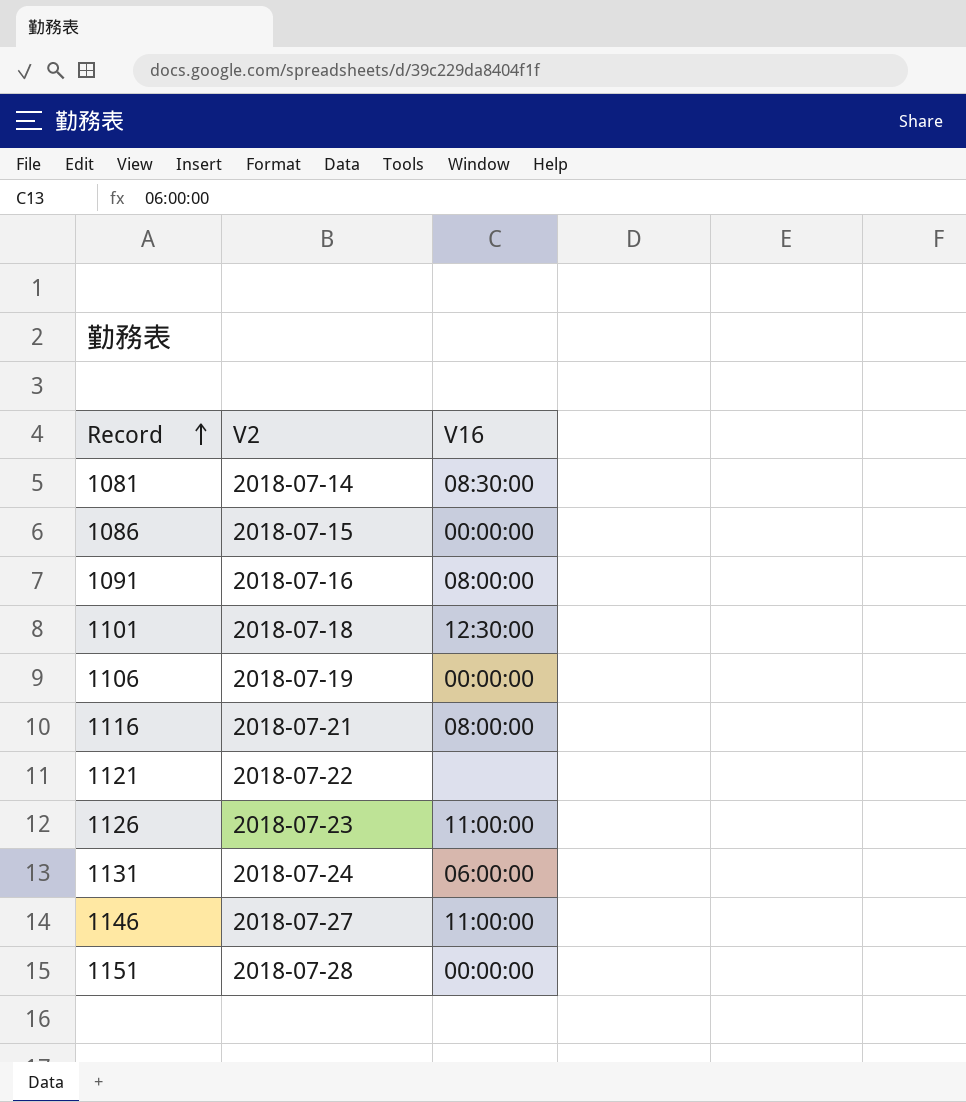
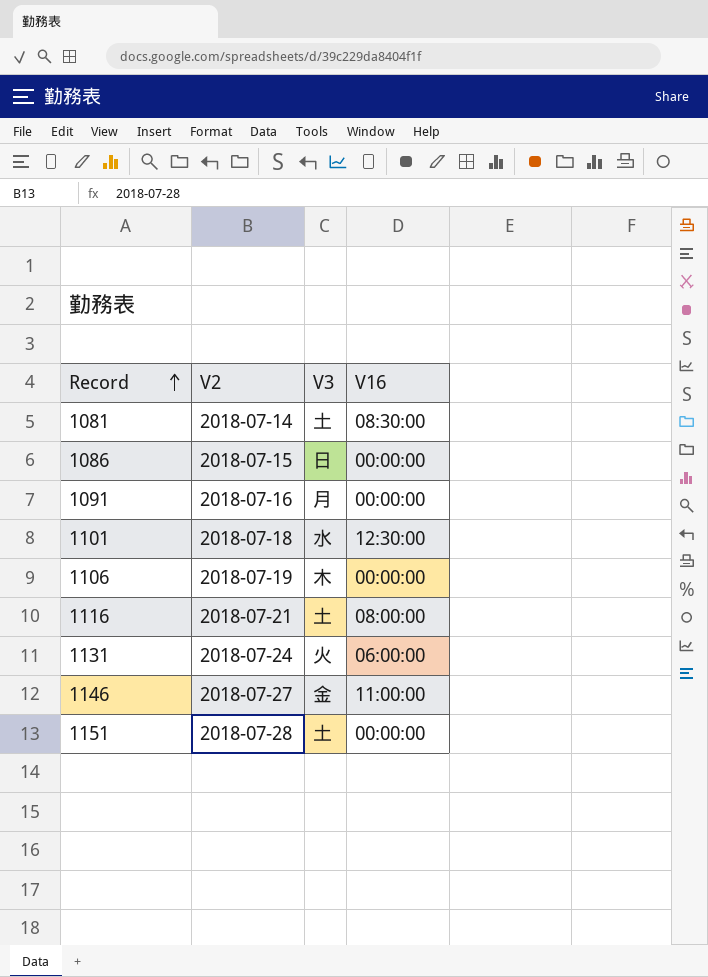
column V3 | position: none -> 3
row 1121: 2018-07-22 | none -> none
row 1126: 2018-07-23 | 11:00:00 -> none
1091 | V16: 08:00:00 -> 00:00:00

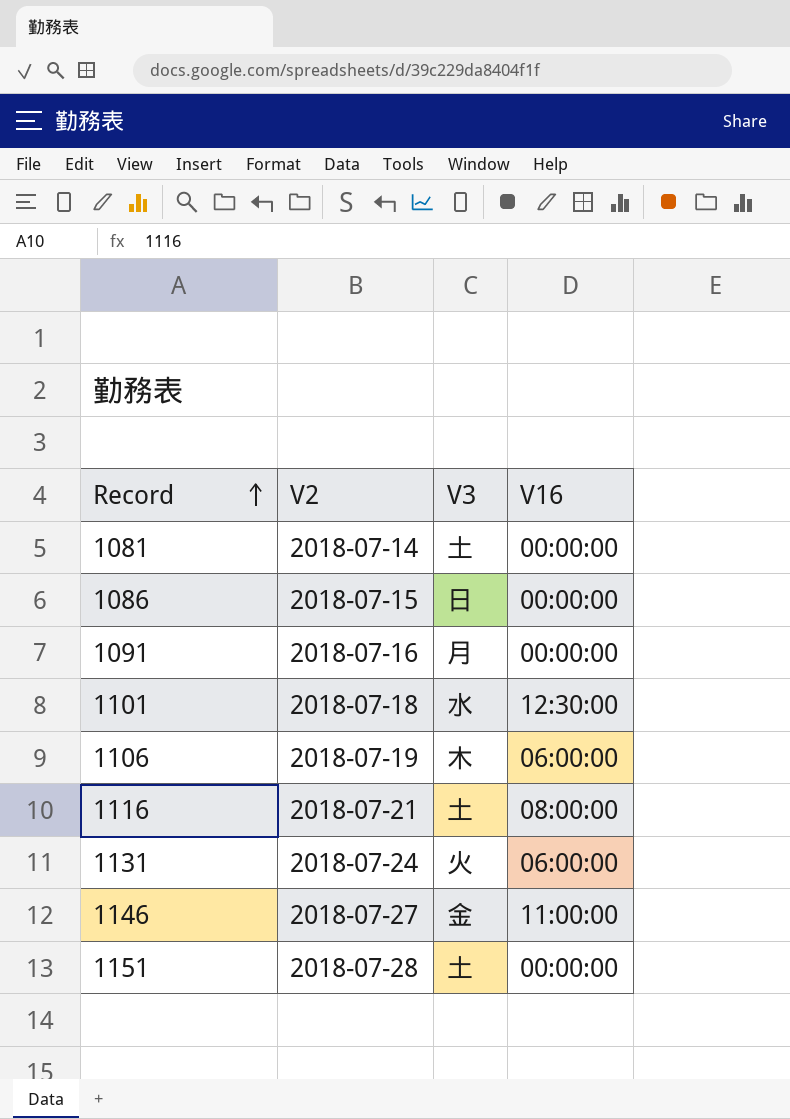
1081 | V16: 08:30:00 -> 00:00:00
1106 | V16: 00:00:00 -> 06:00:00

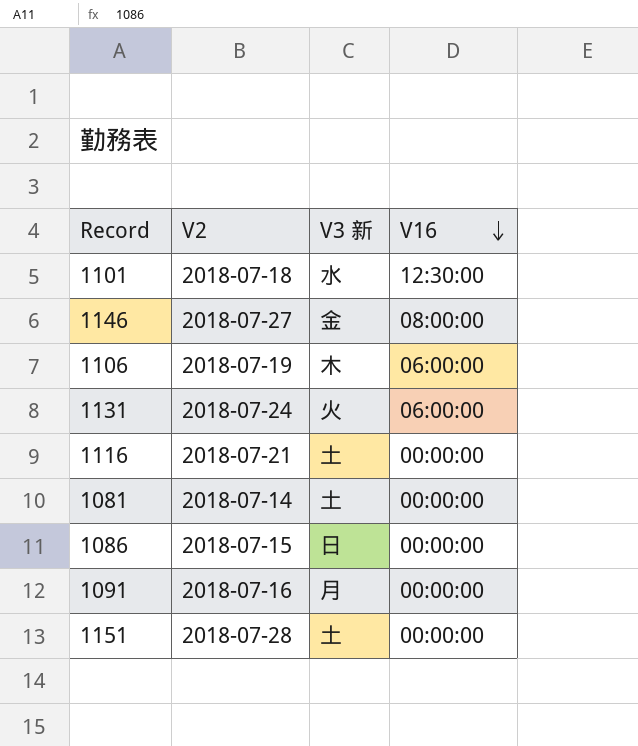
row order: Record ascending -> V16 descending
column name: V3 -> V3 新
1146 | V16: 11:00:00 -> 08:00:00
1116 | V16: 08:00:00 -> 00:00:00

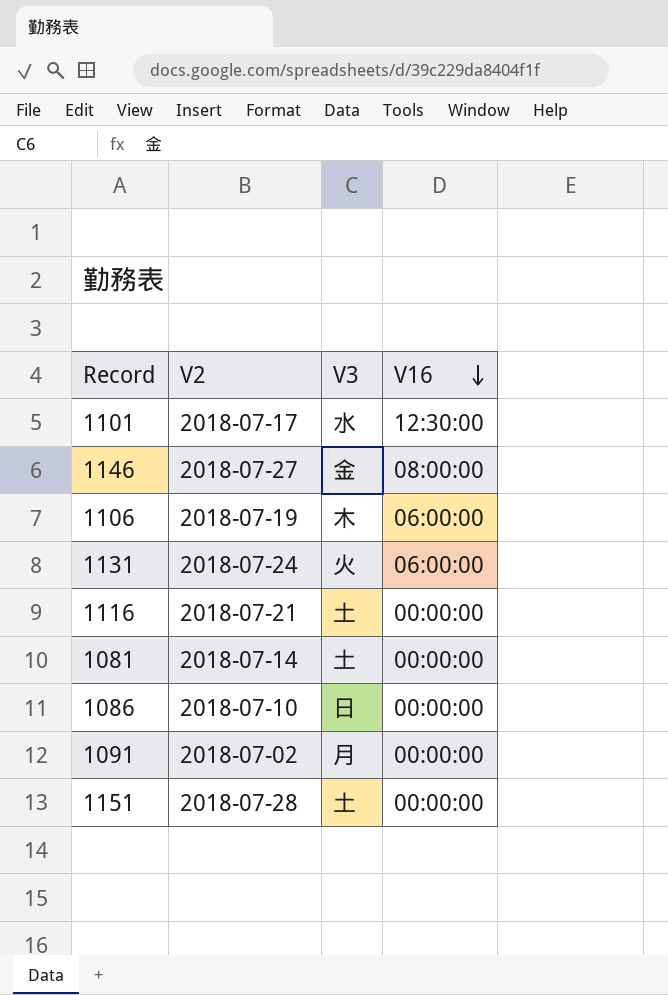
column name: V3 新 -> V3
1101 | V2: 2018-07-18 -> 2018-07-17
1086 | V2: 2018-07-15 -> 2018-07-10
1091 | V2: 2018-07-16 -> 2018-07-02

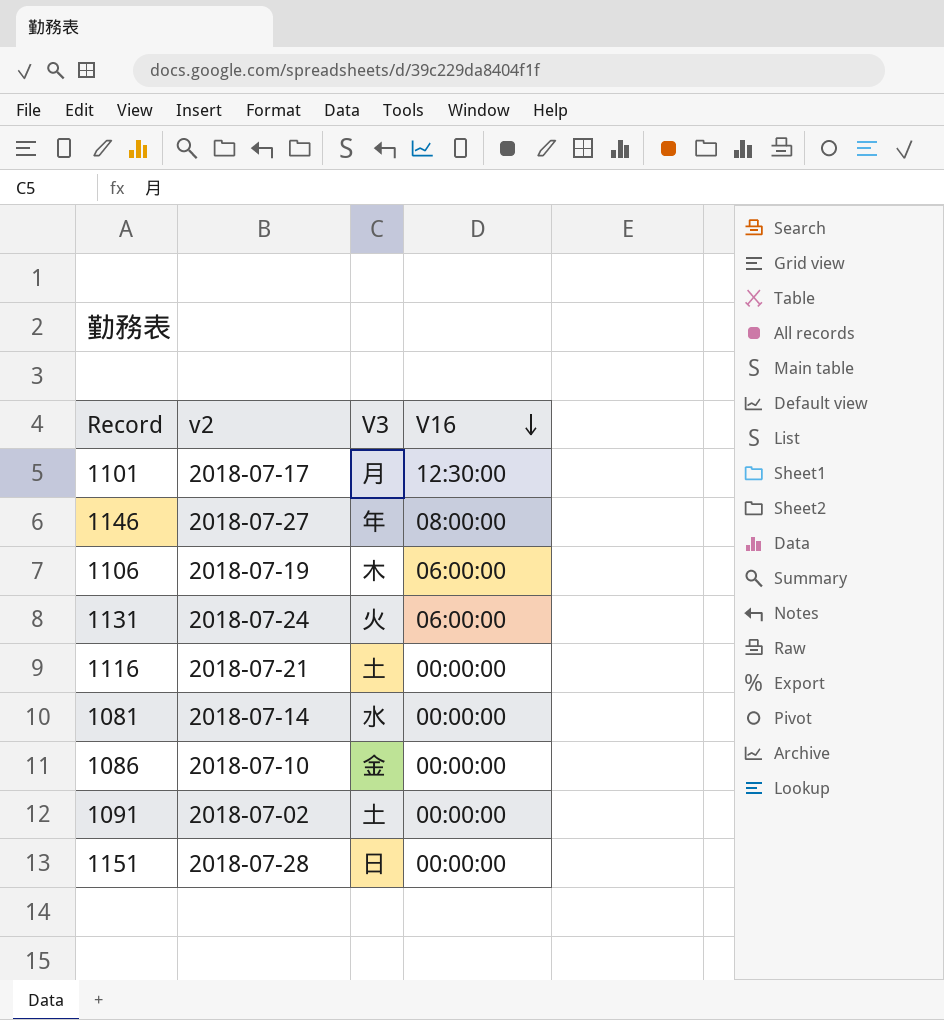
column name: V2 -> v2
1101 | V3: 水 -> 月
1146 | V3: 金 -> 年
1081 | V3: 土 -> 水
1086 | V3: 日 -> 金
1091 | V3: 月 -> 土
1151 | V3: 土 -> 日

